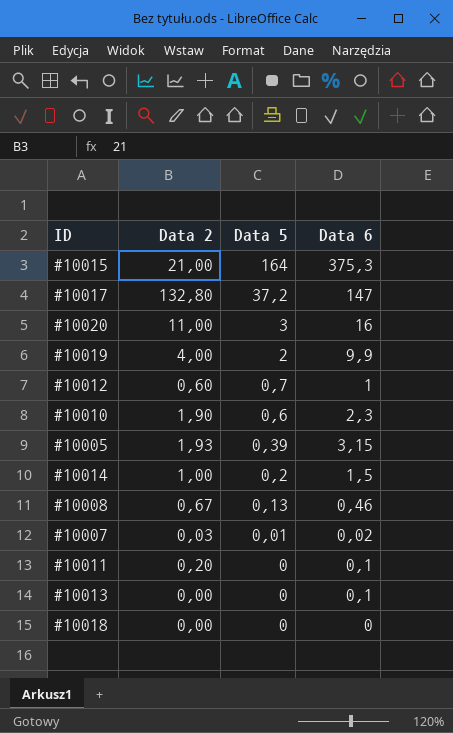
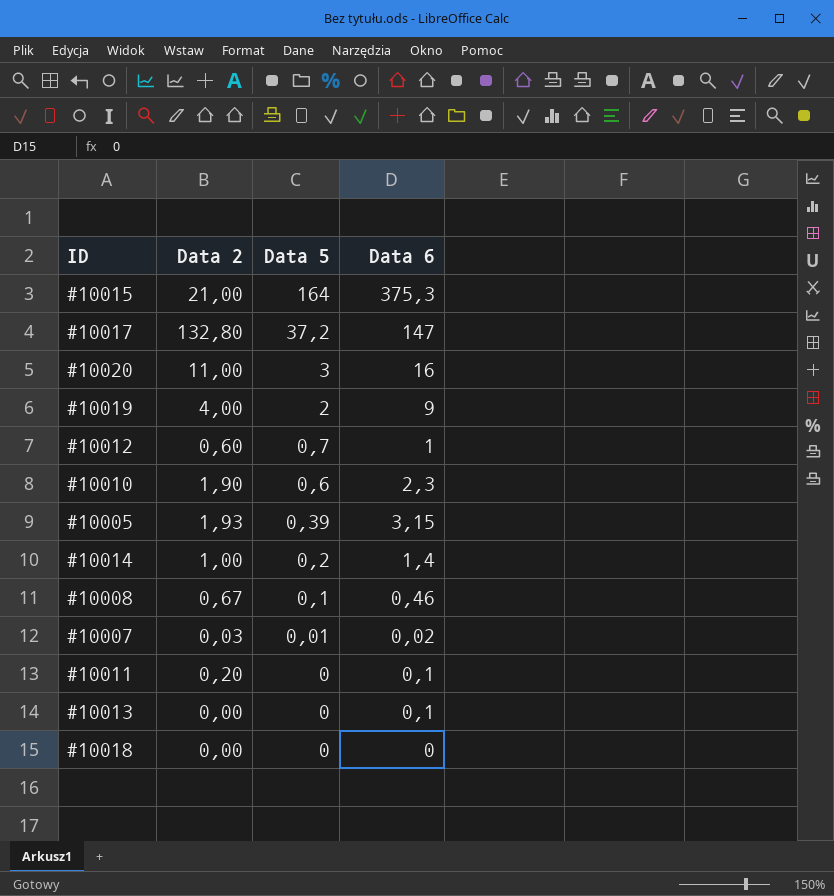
#10019 | Data 6: 9,9 -> 9
#10014 | Data 6: 1,5 -> 1,4
#10008 | Data 5: 0,13 -> 0,1

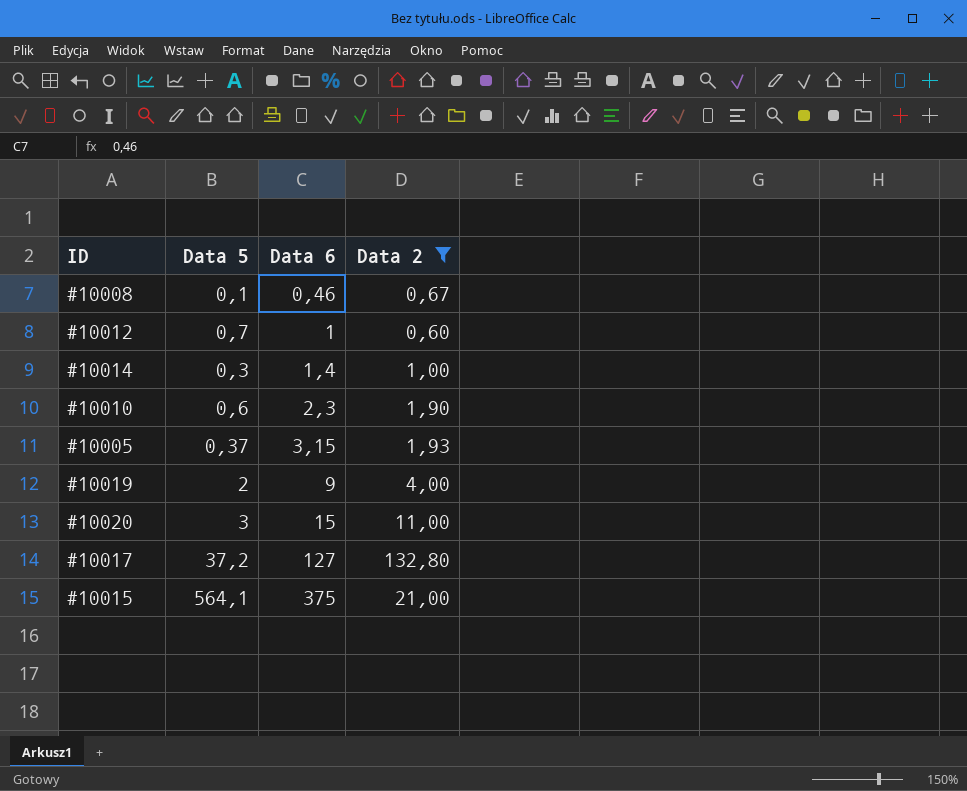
filter: none -> Data 2 >= 0,60
row order: Data 5 descending -> Data 6 ascending
column Data 2 | position: 2 -> 4
#10014 | Data 5: 0,2 -> 0,3
#10005 | Data 5: 0,39 -> 0,37
#10020 | Data 6: 16 -> 15
#10017 | Data 6: 147 -> 127
#10015 | Data 5: 164 -> 564,1
#10015 | Data 6: 375,3 -> 375

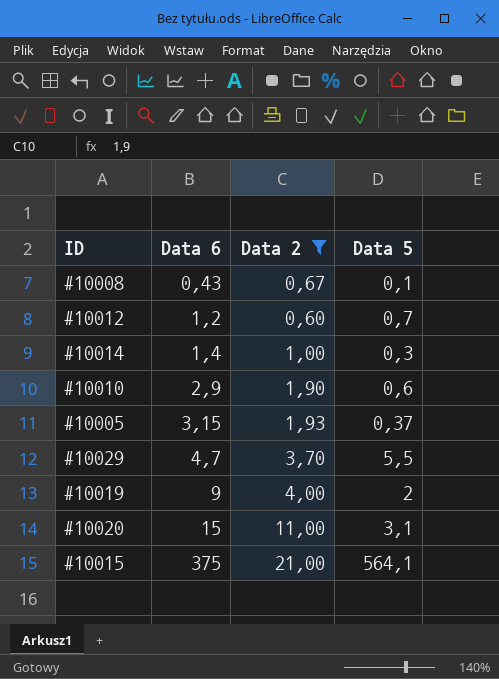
column Data 5 | position: 2 -> 4
row #10017: 37,2 | 127 | 132,80 -> none
#10008 | Data 6: 0,46 -> 0,43
#10012 | Data 6: 1 -> 1,2
#10010 | Data 6: 2,3 -> 2,9
row #10029: none -> 4,7 | 3,70 | 5,5
#10020 | Data 5: 3 -> 3,1

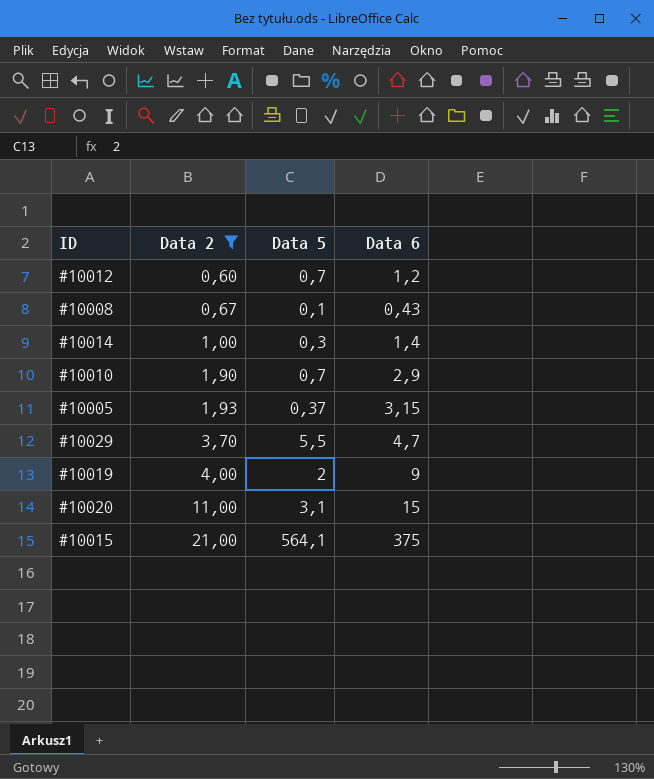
row order: Data 6 ascending -> Data 2 ascending
column Data 6 | position: 2 -> 4
#10010 | Data 5: 0,6 -> 0,7

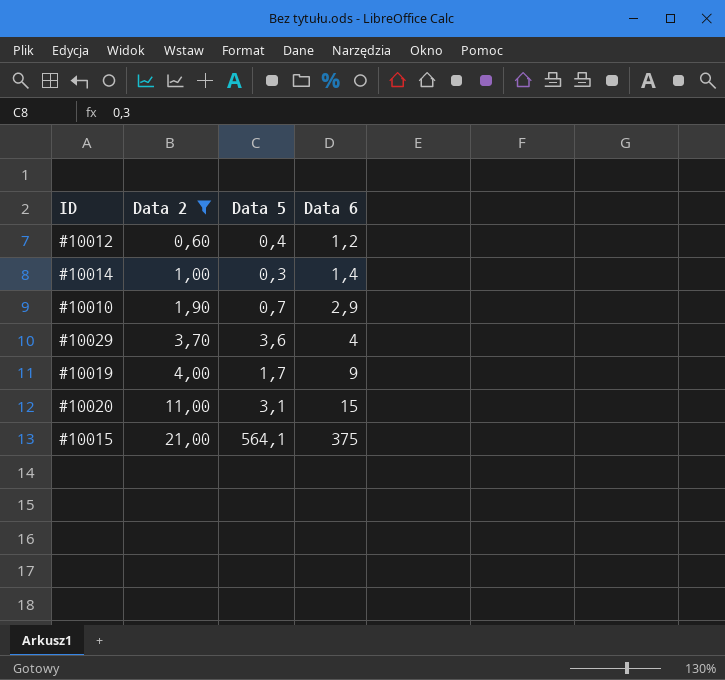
row #10008: 0,67 | 0,1 | 0,43 -> none
row #10005: 1,93 | 0,37 | 3,15 -> none
#10012 | Data 5: 0,7 -> 0,4
#10029 | Data 5: 5,5 -> 3,6
#10029 | Data 6: 4,7 -> 4
#10019 | Data 5: 2 -> 1,7

